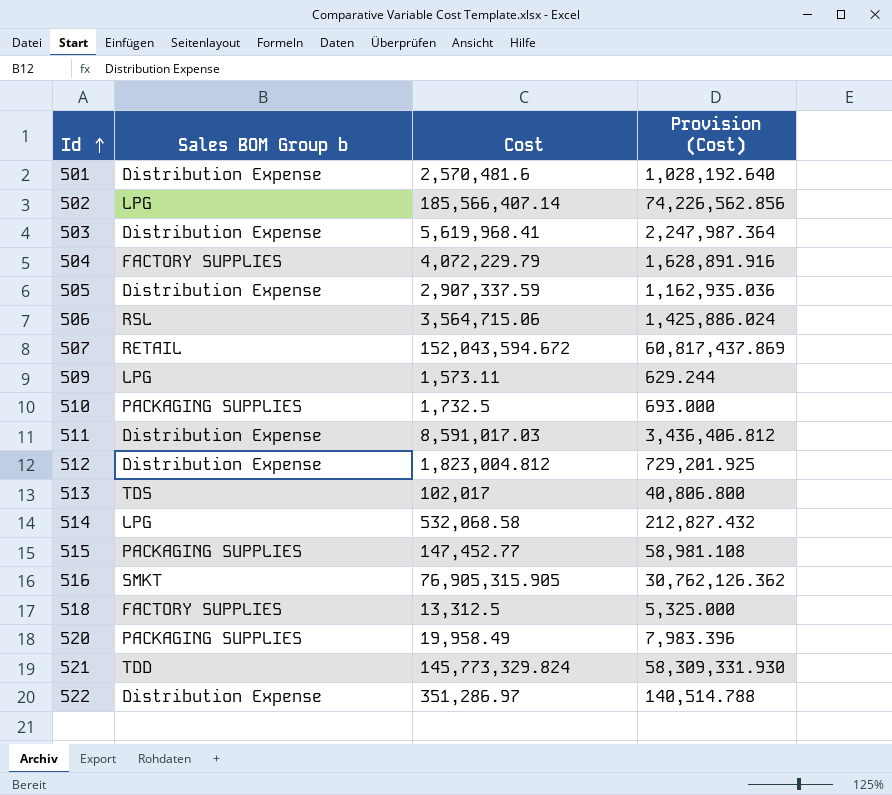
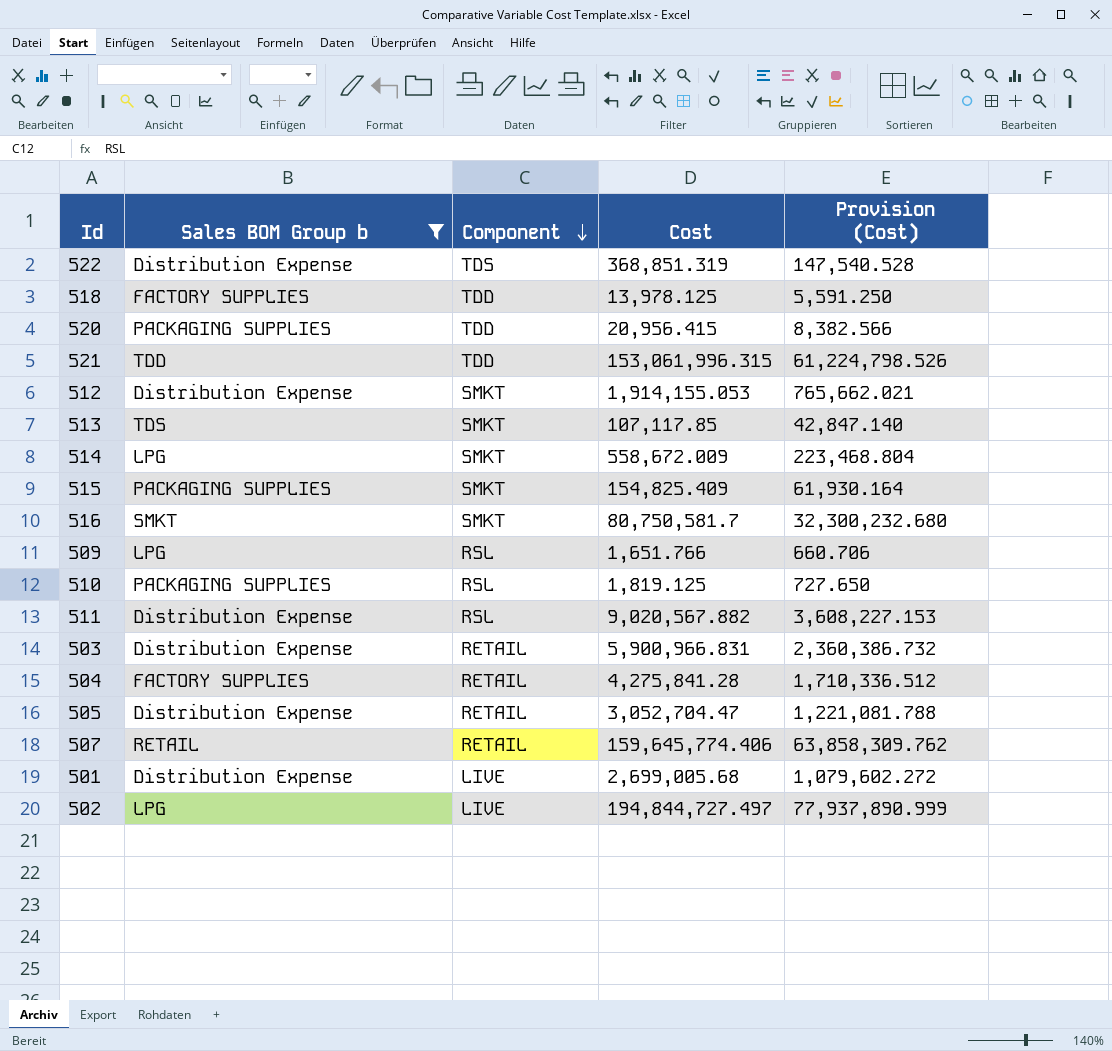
filter: none -> Sales BOM Group b != RSL
row order: Id ascending -> Component descending
column Component | position: none -> 3
522 | Cost: 351,286.97 -> 368,851.319
522 | Provision (Cost): 140,514.788 -> 147,540.528
518 | Cost: 13,312.5 -> 13,978.125
518 | Provision (Cost): 5,325.000 -> 5,591.250
520 | Cost: 19,958.49 -> 20,956.415
520 | Provision (Cost): 7,983.396 -> 8,382.566
521 | Cost: 145,773,329.824 -> 153,061,996.315
521 | Provision (Cost): 58,309,331.930 -> 61,224,798.526
512 | Cost: 1,823,004.812 -> 1,914,155.053
512 | Provision (Cost): 729,201.925 -> 765,662.021
513 | Cost: 102,017 -> 107,117.85
513 | Provision (Cost): 40,806.800 -> 42,847.140
514 | Cost: 532,068.58 -> 558,672.009
514 | Provision (Cost): 212,827.432 -> 223,468.804
515 | Cost: 147,452.77 -> 154,825.409
515 | Provision (Cost): 58,981.108 -> 61,930.164
516 | Cost: 76,905,315.905 -> 80,750,581.7
516 | Provision (Cost): 30,762,126.362 -> 32,300,232.680
509 | Cost: 1,573.11 -> 1,651.766
509 | Provision (Cost): 629.244 -> 660.706
510 | Cost: 1,732.5 -> 1,819.125
510 | Provision (Cost): 693.000 -> 727.650
511 | Cost: 8,591,017.03 -> 9,020,567.882
511 | Provision (Cost): 3,436,406.812 -> 3,608,227.153
503 | Cost: 5,619,968.41 -> 5,900,966.831
503 | Provision (Cost): 2,247,987.364 -> 2,360,386.732
504 | Cost: 4,072,229.79 -> 4,275,841.28
504 | Provision (Cost): 1,628,891.916 -> 1,710,336.512
505 | Cost: 2,907,337.59 -> 3,052,704.47
505 | Provision (Cost): 1,162,935.036 -> 1,221,081.788
507 | Cost: 152,043,594.672 -> 159,645,774.406
507 | Provision (Cost): 60,817,437.869 -> 63,858,309.762
501 | Cost: 2,570,481.6 -> 2,699,005.68
501 | Provision (Cost): 1,028,192.640 -> 1,079,602.272
502 | Cost: 185,566,407.14 -> 194,844,727.497
502 | Provision (Cost): 74,226,562.856 -> 77,937,890.999

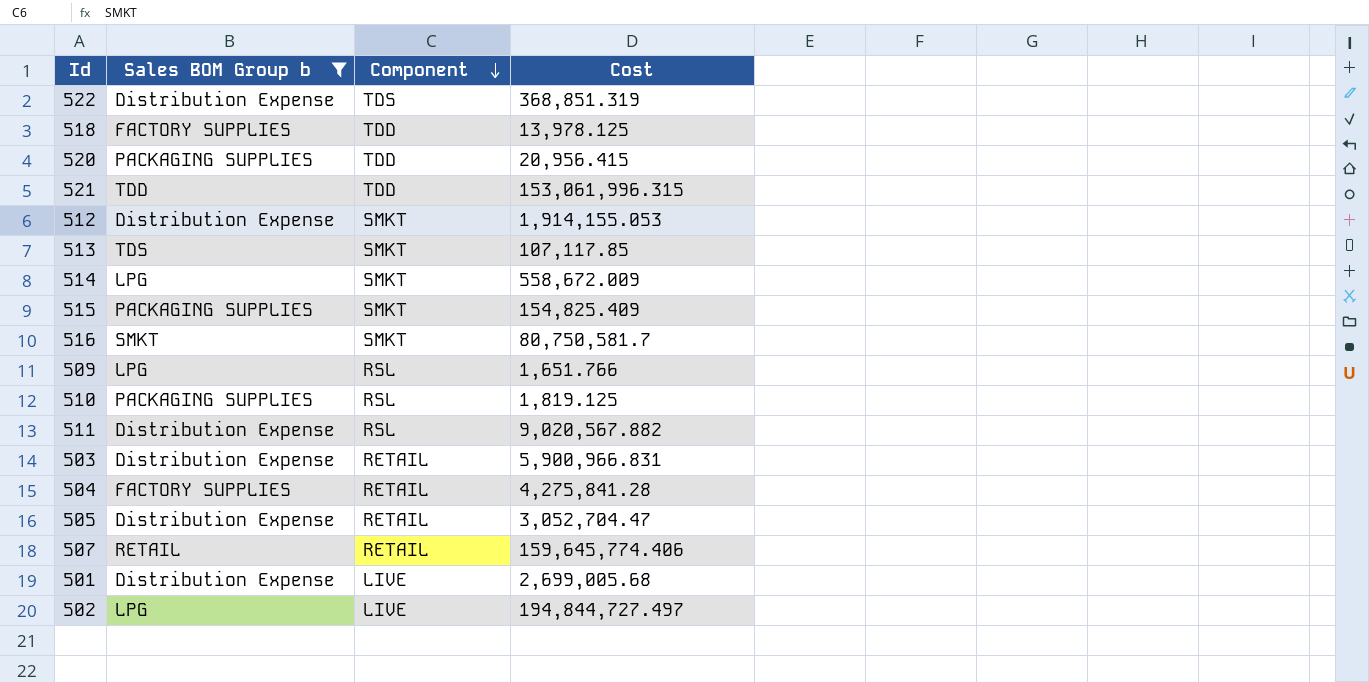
column Provision (Cost) | formula: [Cost] * 0.4 -> none

